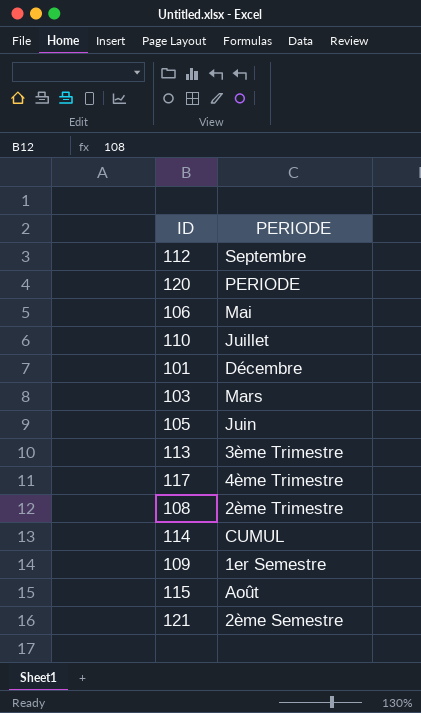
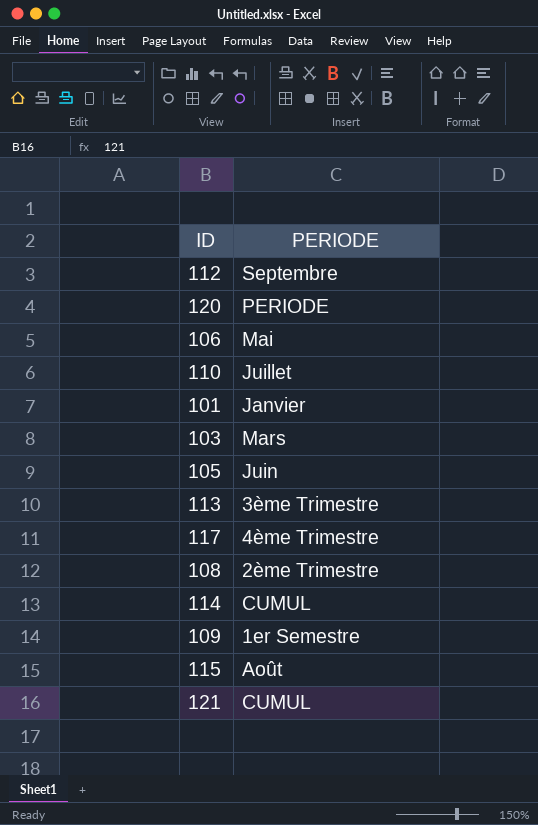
101 | PERIODE: Décembre -> Janvier
121 | PERIODE: 2ème Semestre -> CUMUL

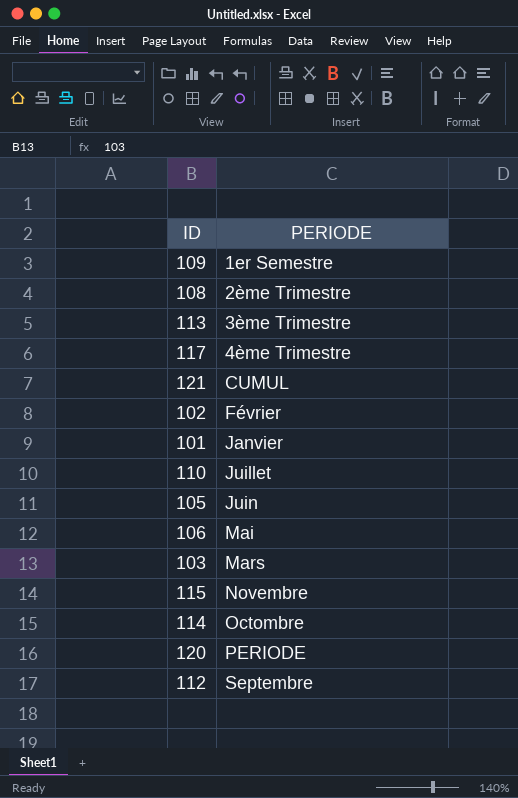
row order: none -> PERIODE ascending
row 102: none -> Février
115 | PERIODE: Août -> Novembre
114 | PERIODE: CUMUL -> Octombre

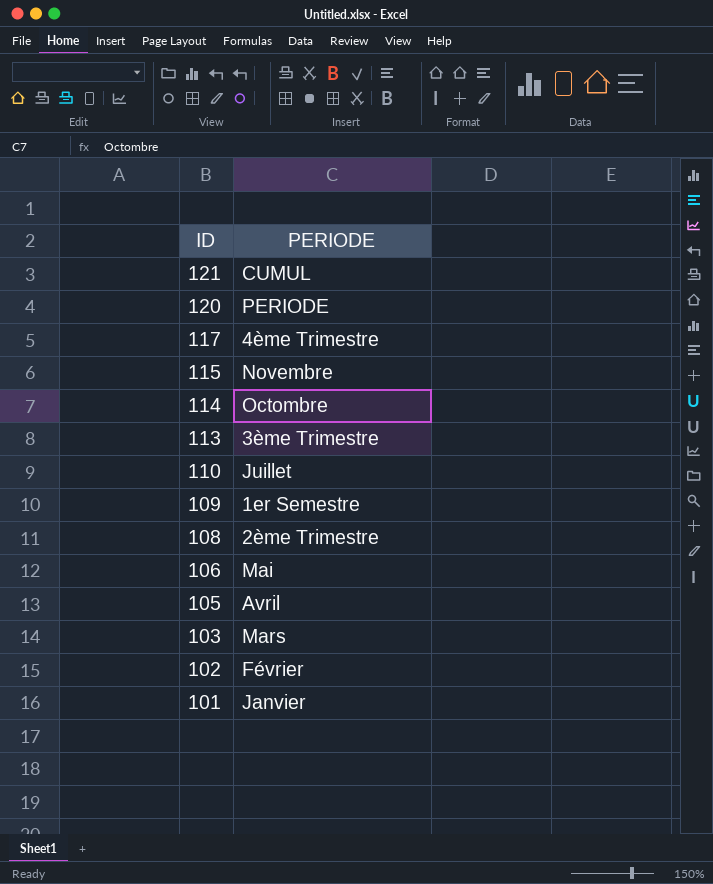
row order: PERIODE ascending -> ID descending
row 112: Septembre -> none
105 | PERIODE: Juin -> Avril

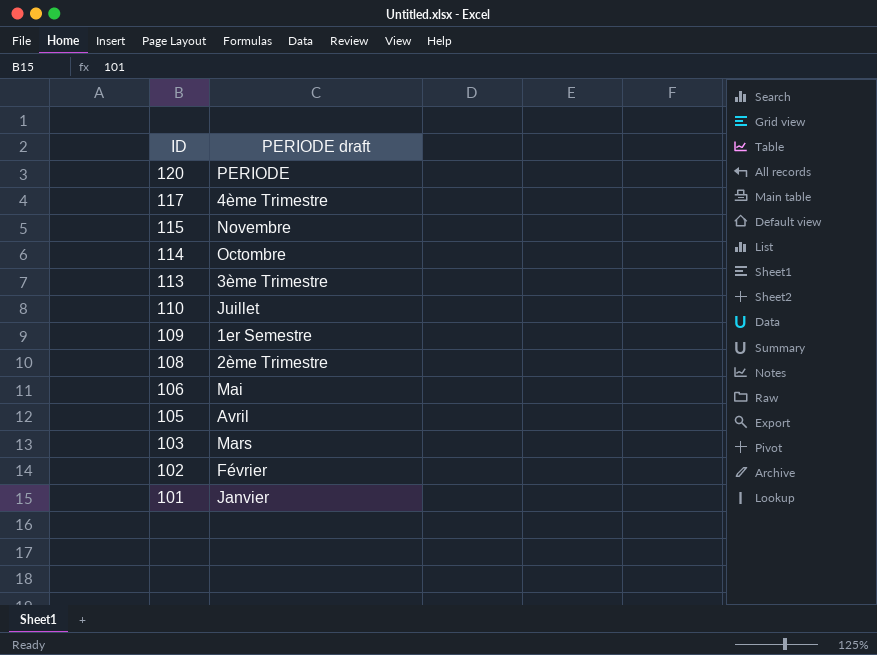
column name: PERIODE -> PERIODE draft
row 121: CUMUL -> none

